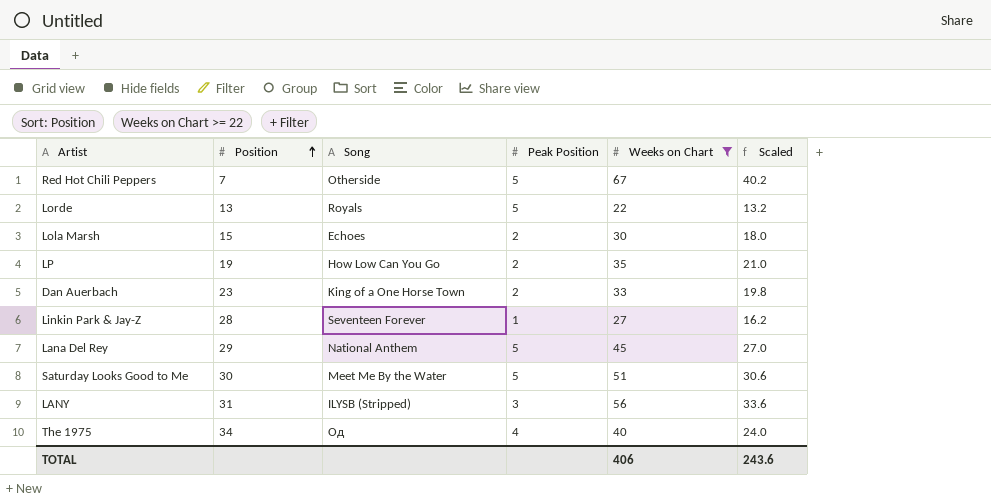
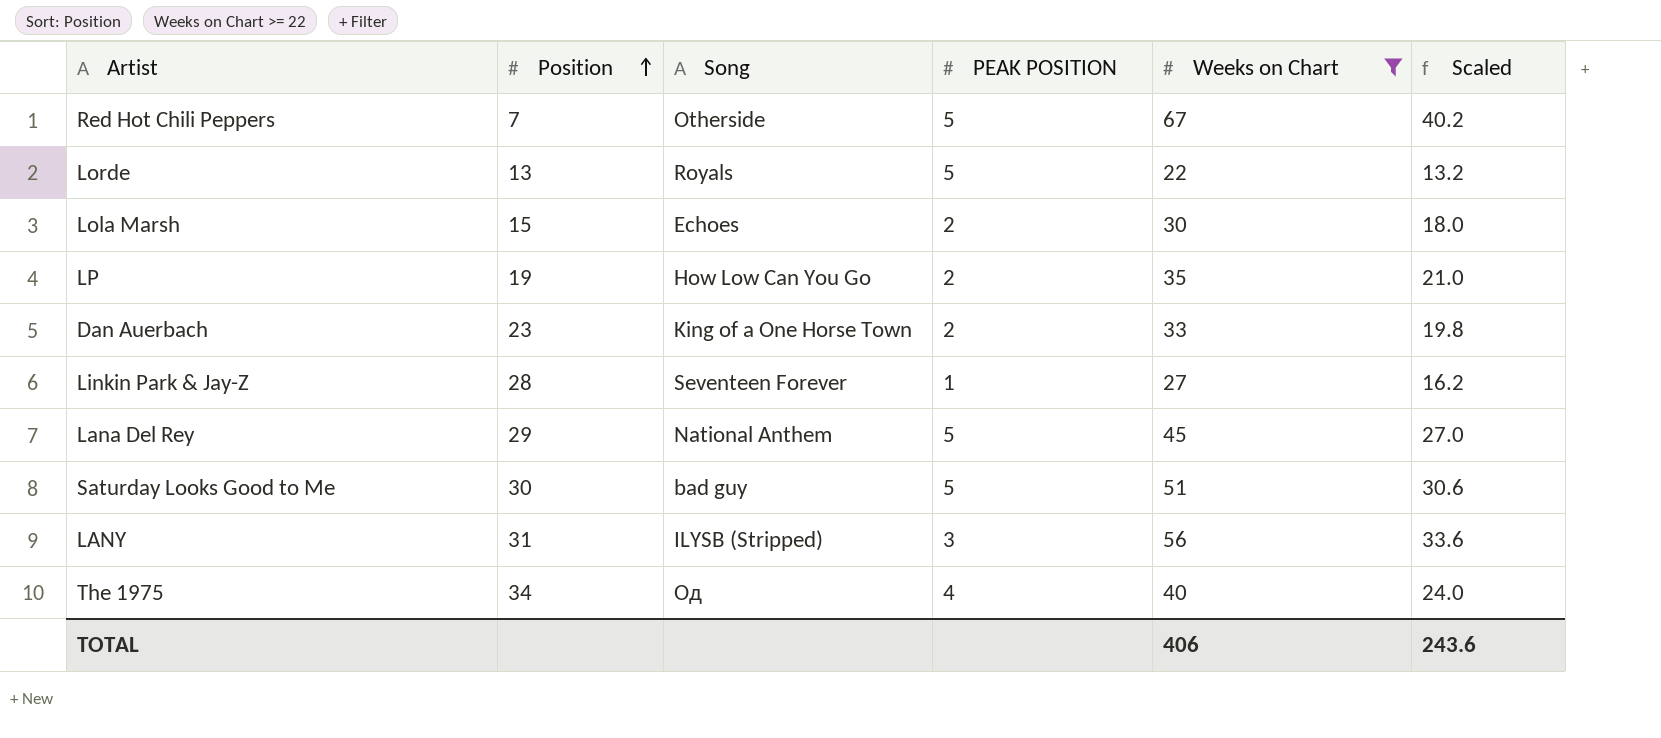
column name: Peak Position -> PEAK POSITION
Saturday Looks Good to Me | Song: Meet Me By the Water -> bad guy

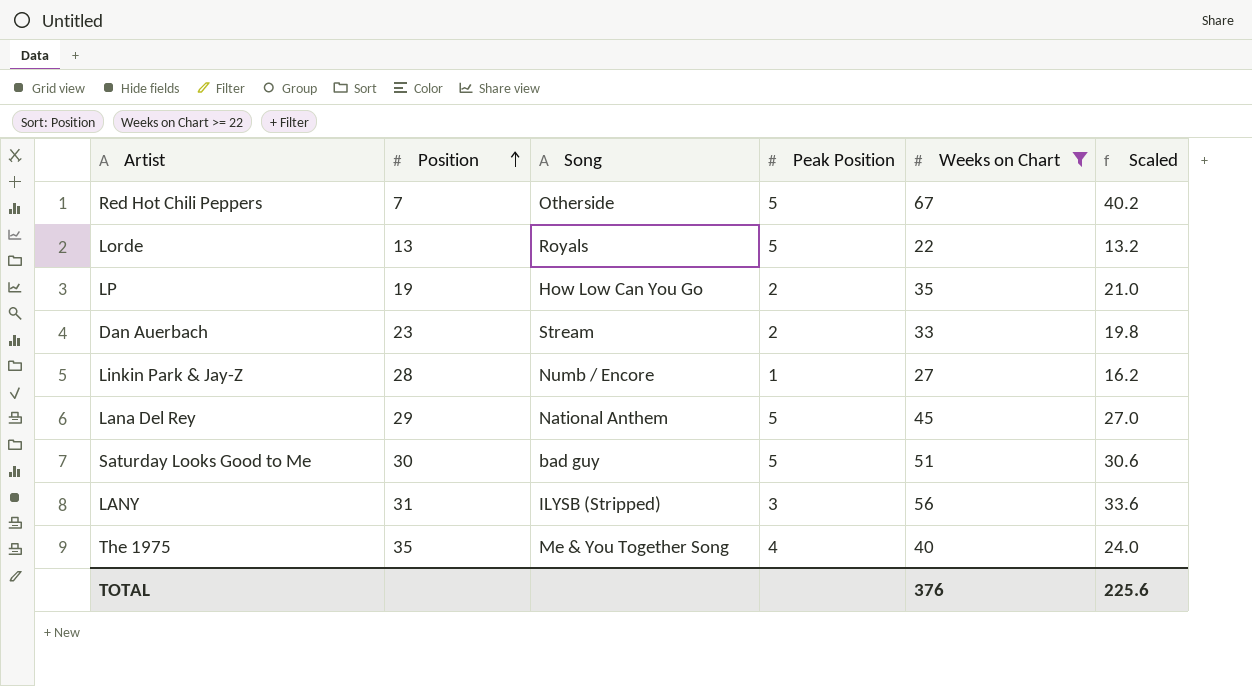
column name: PEAK POSITION -> Peak Position
row Lola Marsh: 15 | Echoes | 2 | 30 | 18.0 -> none
Dan Auerbach | Song: King of a One Horse Town -> Stream
Linkin Park & Jay-Z | Song: Seventeen Forever -> Numb / Encore
The 1975 | Position: 34 -> 35
The 1975 | Song: Од -> Me & You Together Song
TOTAL | Weeks on Chart: 406 -> 376
TOTAL | Scaled: 243.6 -> 225.6

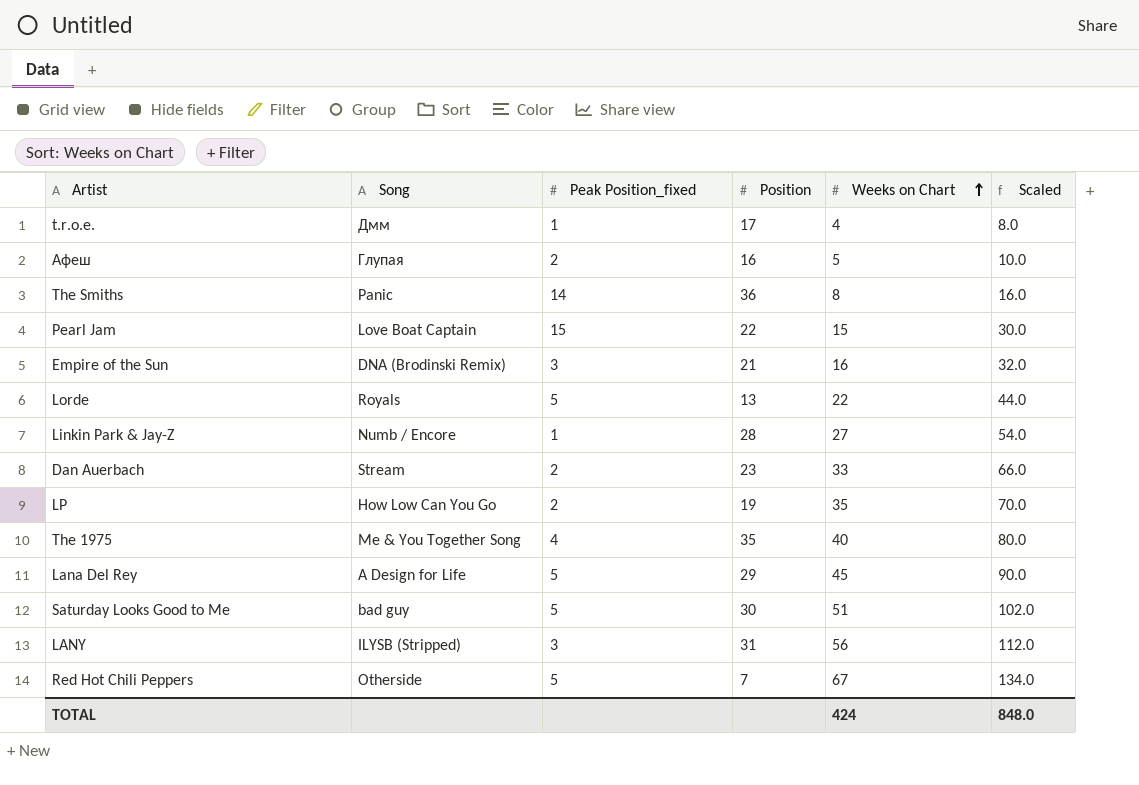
filter: Weeks on Chart >= 22 -> none
row order: Position ascending -> Weeks on Chart ascending
column name: Peak Position -> Peak Position_fixed
column Position | position: 2 -> 4
column Scaled | formula: [Weeks on Chart] * 0.6 -> [Weeks on Chart] * 2
Lana Del Rey | Song: National Anthem -> A Design for Life
TOTAL | Weeks on Chart: 376 -> 424
TOTAL | Scaled: 225.6 -> 848.0

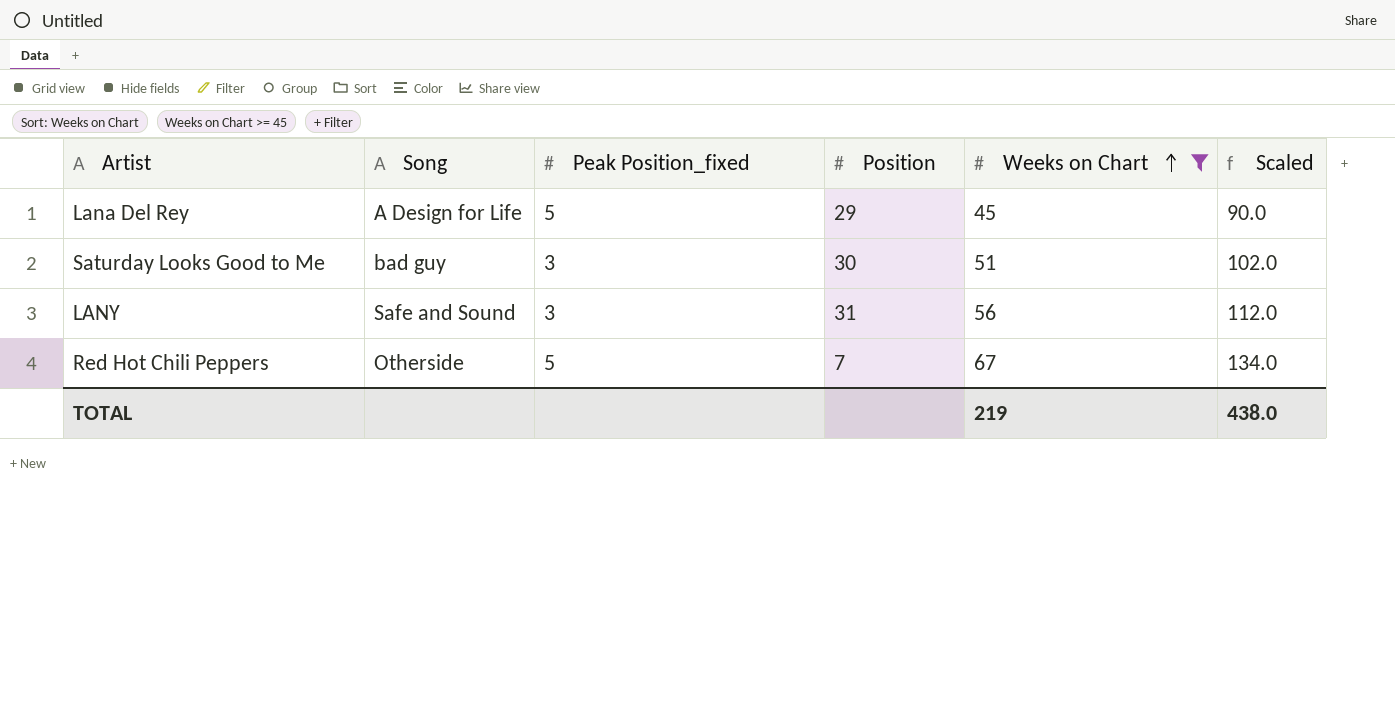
filter: none -> Weeks on Chart >= 45
Saturday Looks Good to Me | Peak Position_fixed: 5 -> 3
LANY | Song: ILYSB (Stripped) -> Safe and Sound
TOTAL | Weeks on Chart: 424 -> 219
TOTAL | Scaled: 848.0 -> 438.0

